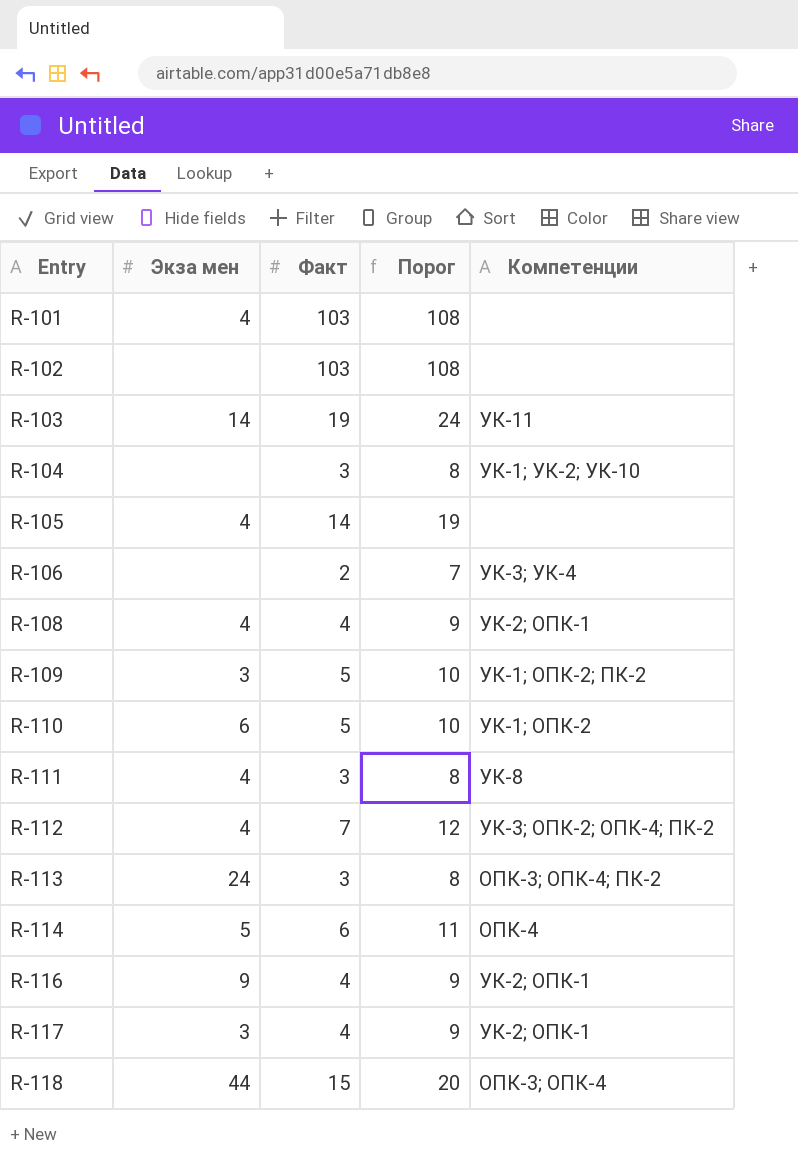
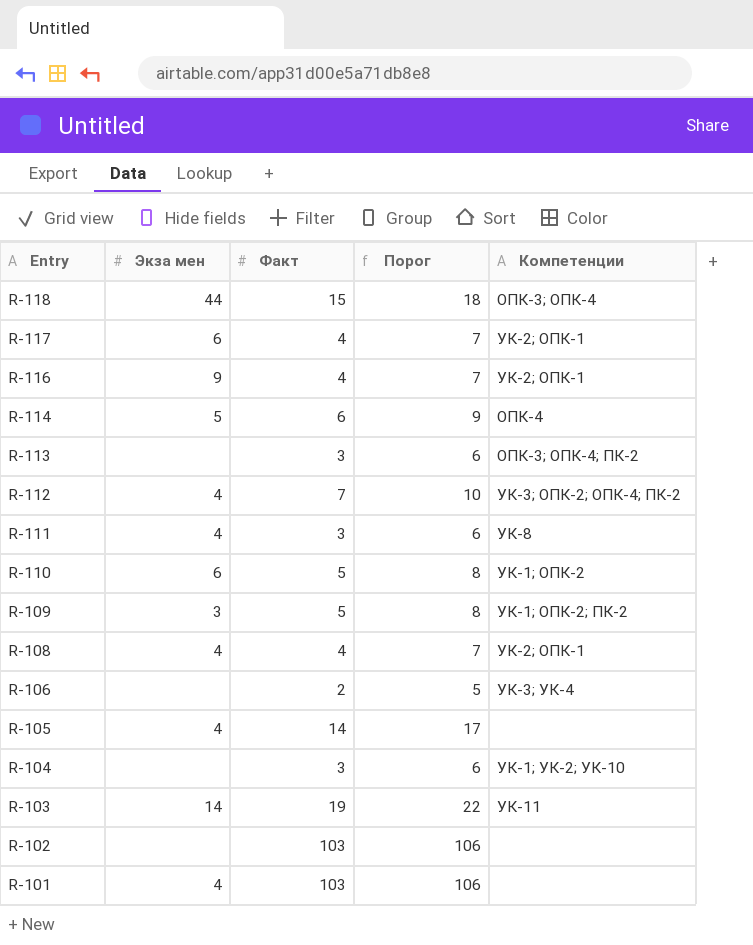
row order: Entry ascending -> Entry descending
column Порог | formula: [Факт] + 5 -> [Факт] + 3
R-117 | Экза мен: 3 -> 6
R-113 | Экза мен: 24 -> none

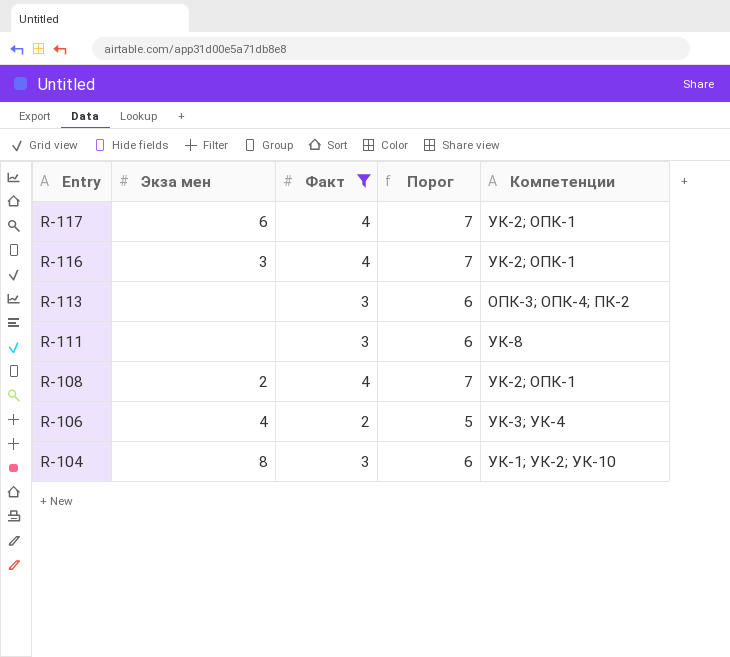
filter: none -> Факт <= 4
R-116 | Экза мен: 9 -> 3
R-111 | Экза мен: 4 -> none
R-108 | Экза мен: 4 -> 2
R-106 | Экза мен: none -> 4
R-104 | Экза мен: none -> 8

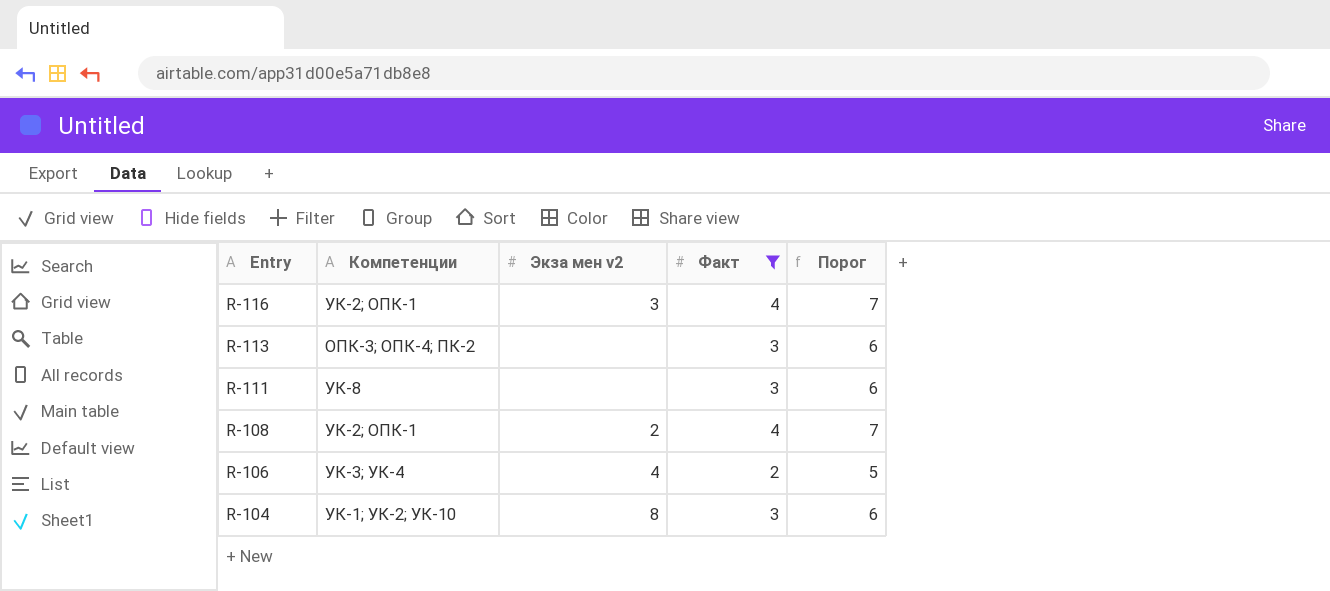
column Компетенции | position: 5 -> 2
column name: Экза мен -> Экза мен v2
row R-117: 6 | 4 | 7 | УК-2; ОПК-1 -> none

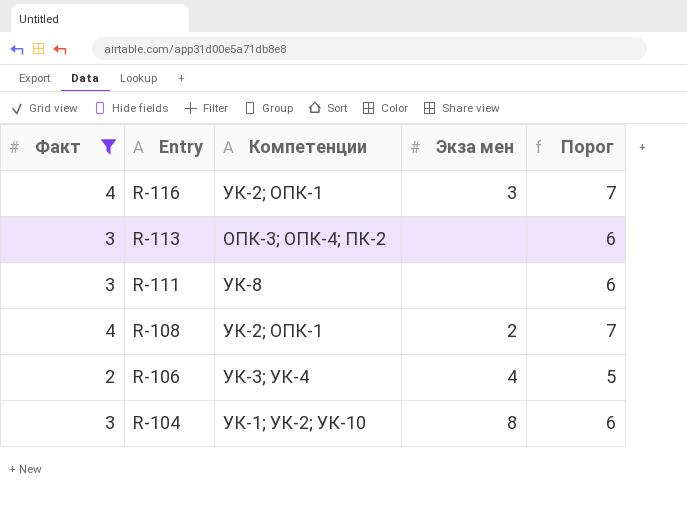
column Факт | position: 4 -> 1
column name: Экза мен v2 -> Экза мен

